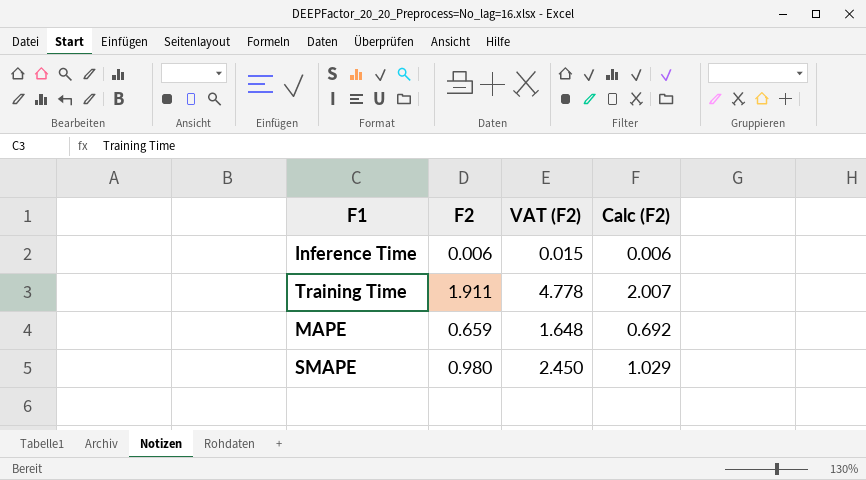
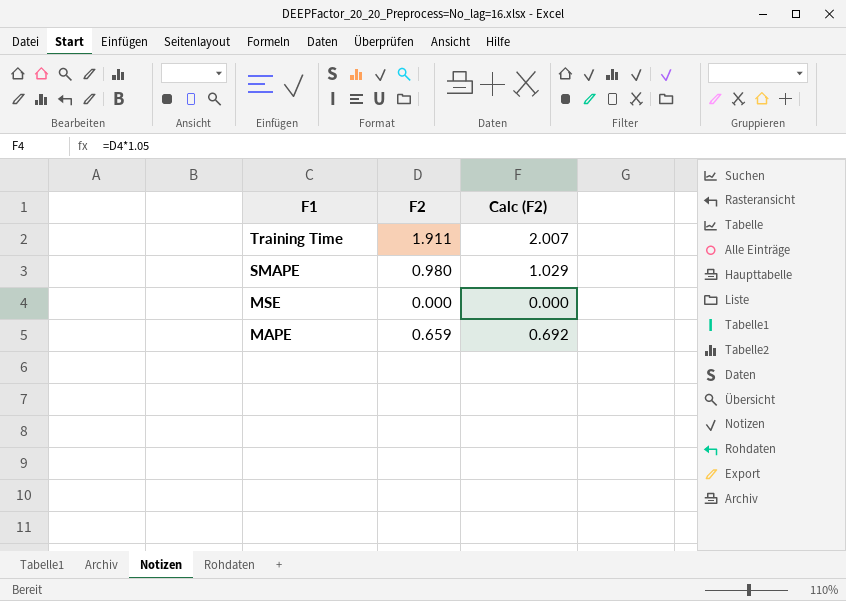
row order: none -> F1 descending
column VAT (F2) | formula: [F2] * 2.5 -> none
row Inference Time: 0.006 | 0.015 | 0.006 -> none
row MSE: none -> 0.000 | 0.000

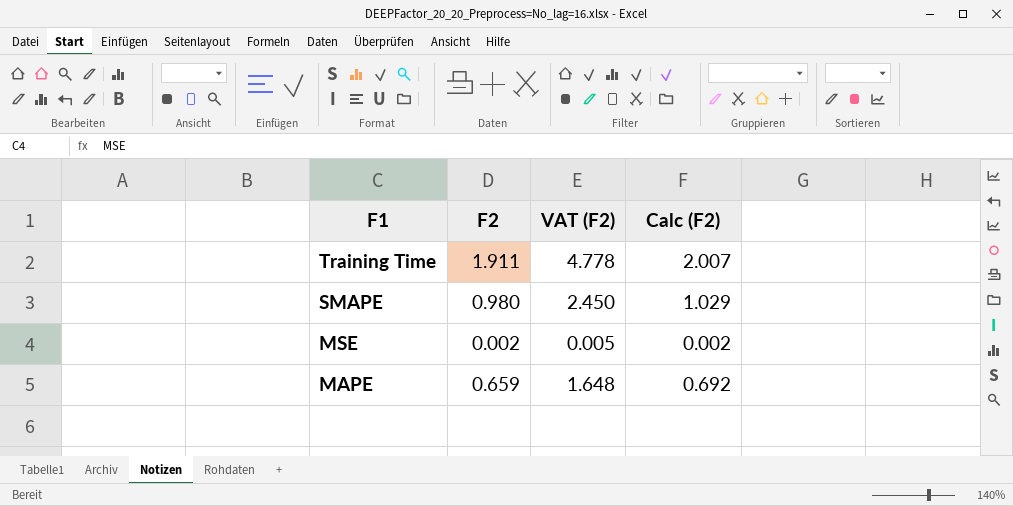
column VAT (F2) | formula: none -> [F2] * 2.5
MSE | F2: 0.000 -> 0.002
MSE | Calc (F2): 0.000 -> 0.002

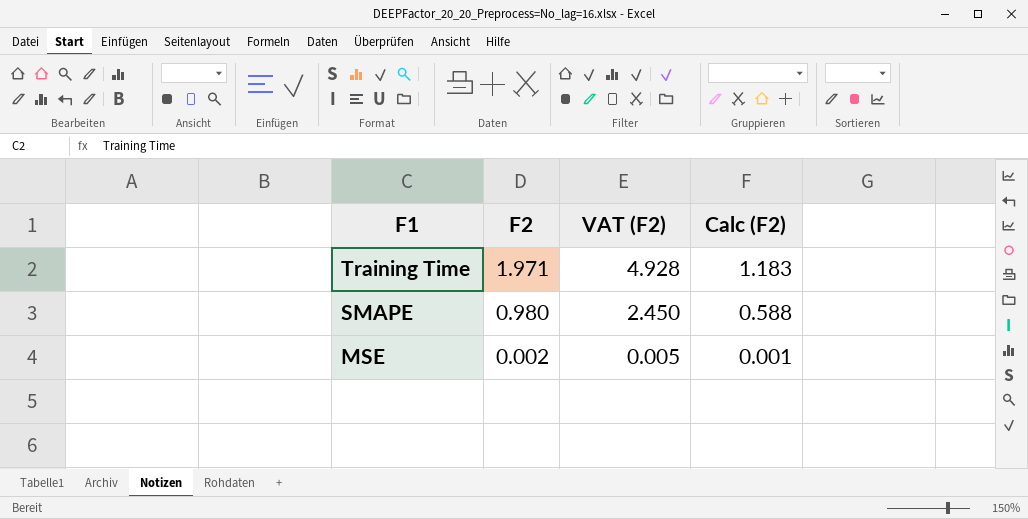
column Calc (F2) | formula: [F2] * 1.05 -> [F2] * 0.6
row MAPE: 0.659 | 1.648 | 0.692 -> none
Training Time | F2: 1.911 -> 1.971
Training Time | VAT (F2): 4.778 -> 4.928

